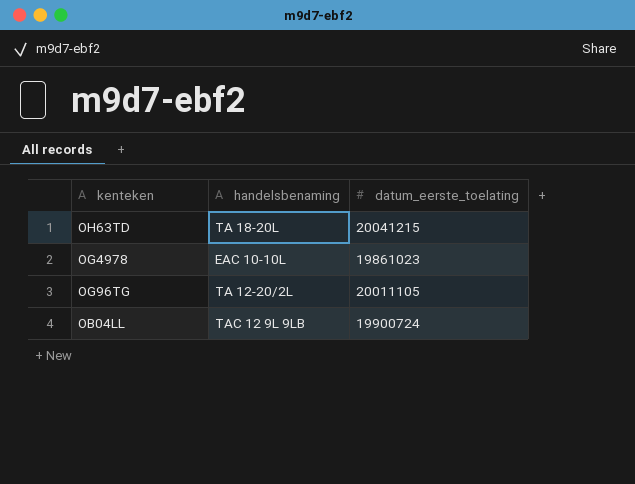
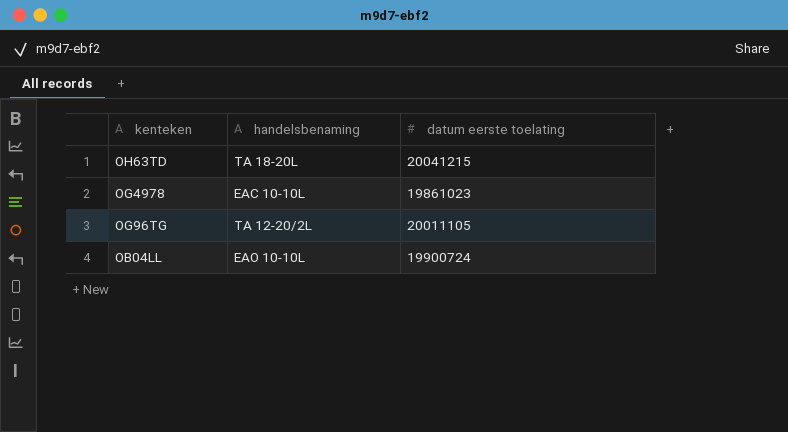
column name: datum_eerste_toelating -> datum eerste toelating
OB04LL | handelsbenaming: TAC 12 9L 9LB -> EAO 10-10L

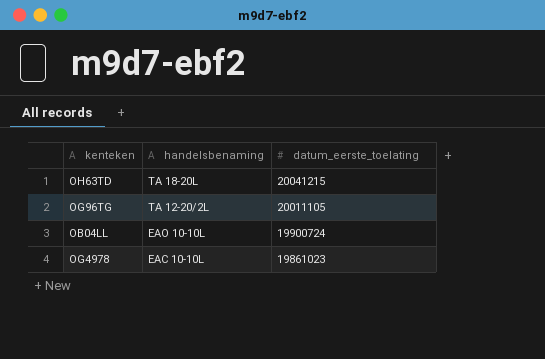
row order: kenteken descending -> handelsbenaming descending
column name: datum eerste toelating -> datum_eerste_toelating

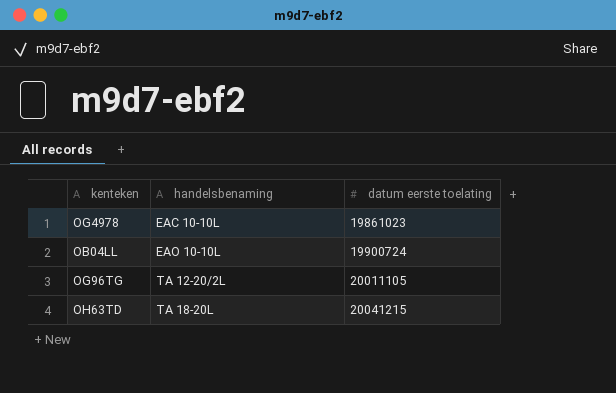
row order: handelsbenaming descending -> handelsbenaming ascending
column name: datum_eerste_toelating -> datum eerste toelating

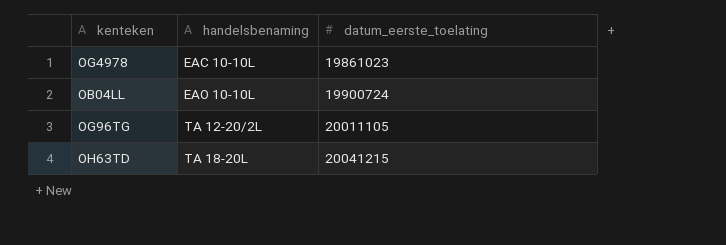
column name: datum eerste toelating -> datum_eerste_toelating

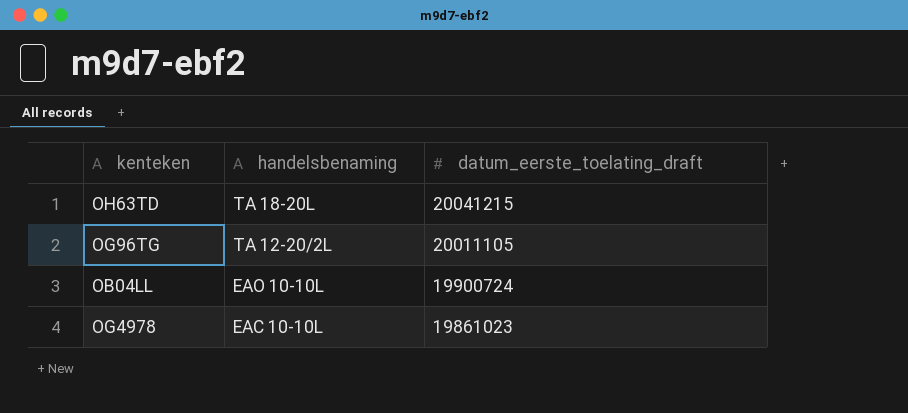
row order: handelsbenaming ascending -> handelsbenaming descending
column name: datum_eerste_toelating -> datum_eerste_toelating_draft

